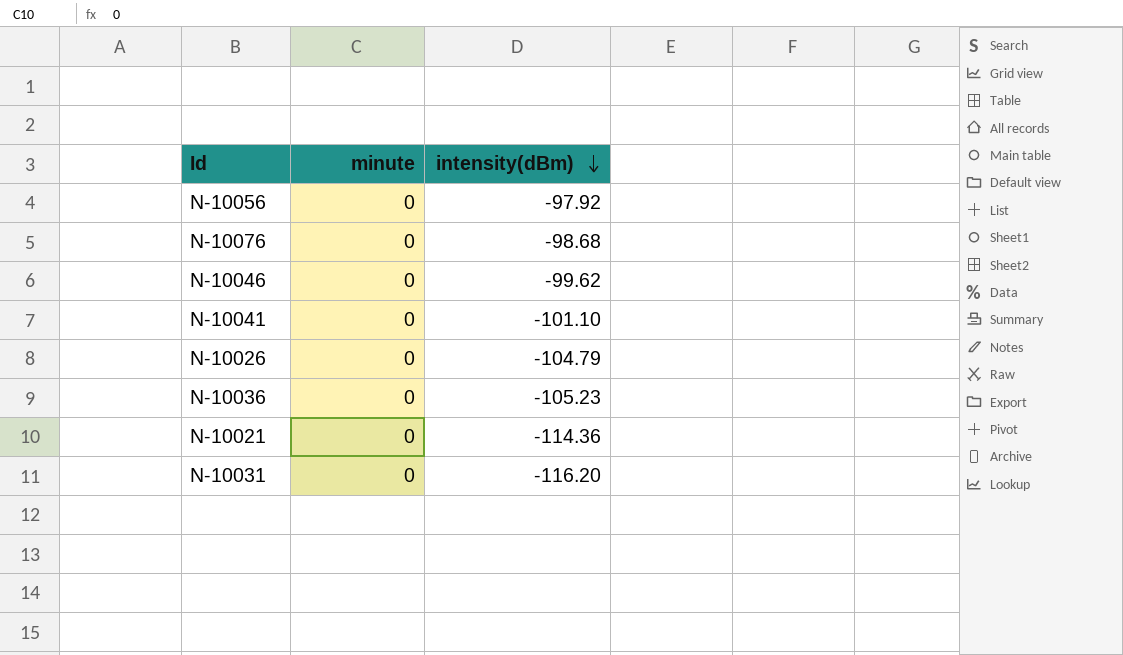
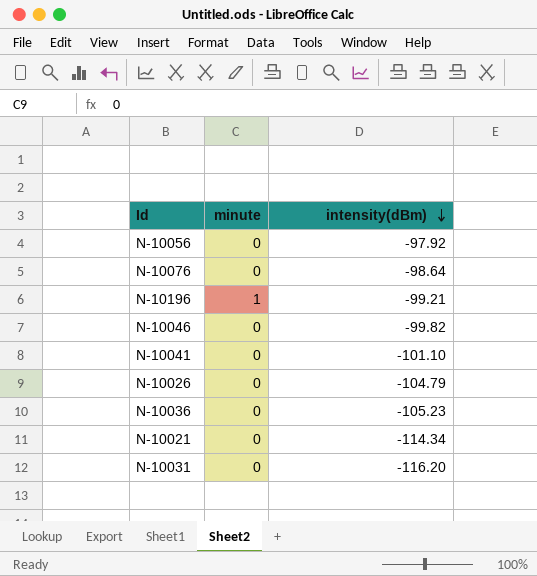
N-10076 | intensity(dBm): -98.68 -> -98.64
row N-10196: none -> 1 | -99.21
N-10046 | intensity(dBm): -99.62 -> -99.82
N-10021 | intensity(dBm): -114.36 -> -114.34

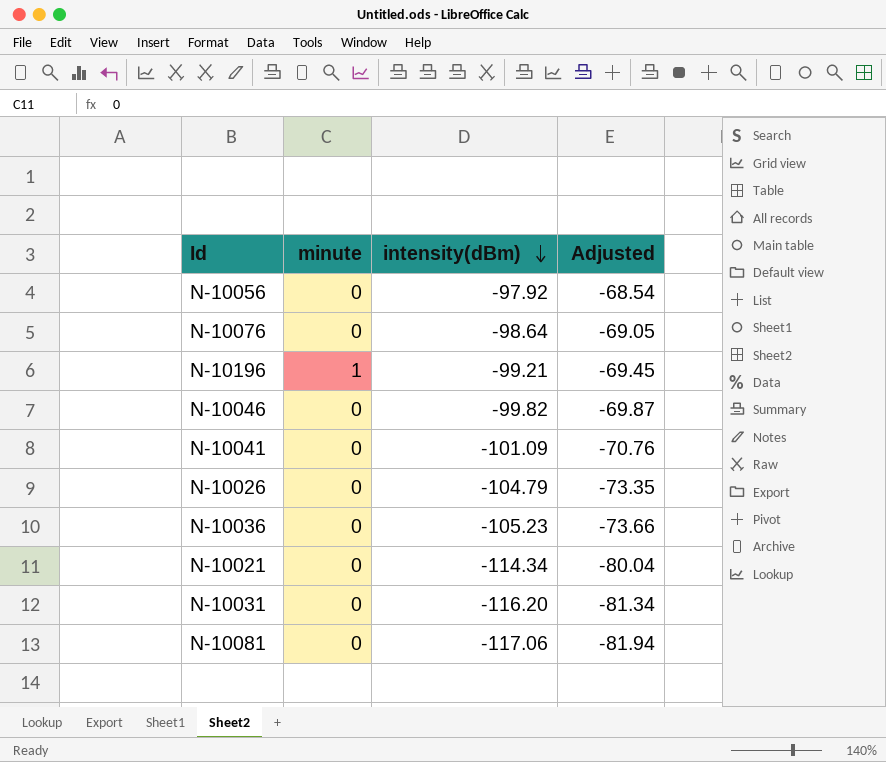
column Adjusted | formula: none -> [intensity(dBm)] * 0.7
N-10041 | intensity(dBm): -101.10 -> -101.09
row N-10081: none -> 0 | -117.06 | -81.94

